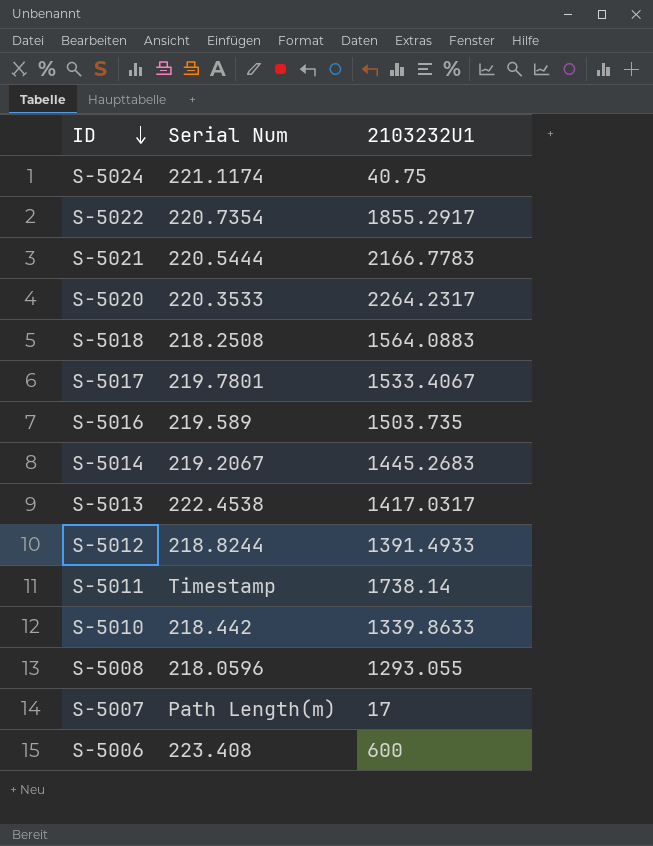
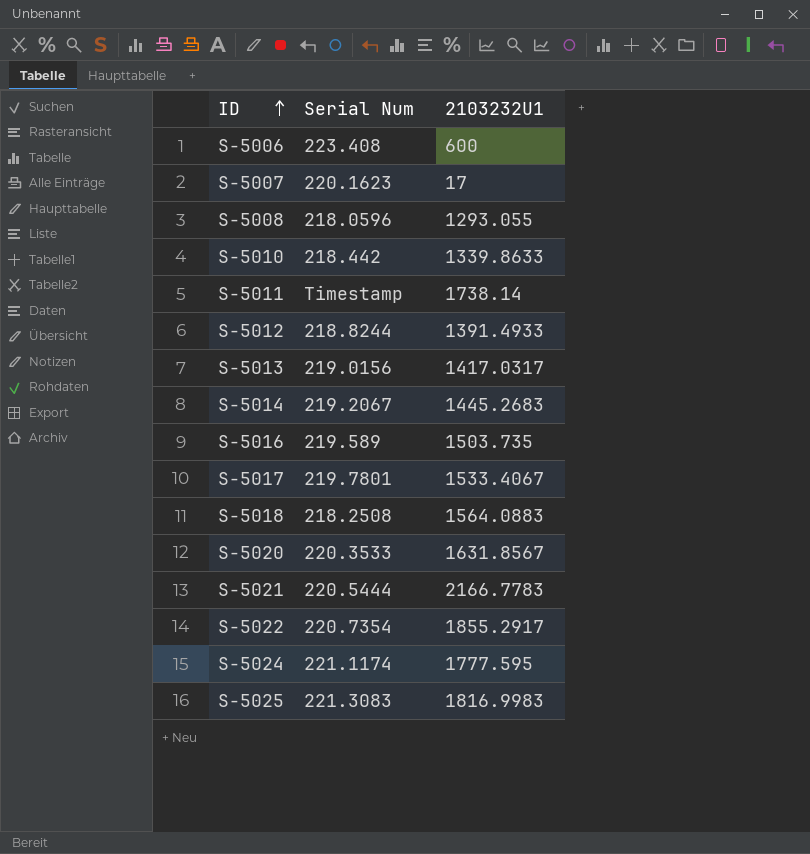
row order: ID descending -> ID ascending
S-5007 | Serial Num: Path Length(m) -> 220.1623
S-5013 | Serial Num: 222.4538 -> 219.0156
S-5020 | 2103232U1: 2264.2317 -> 1631.8567
S-5024 | 2103232U1: 40.75 -> 1777.595
row S-5025: none -> 221.3083 | 1816.9983

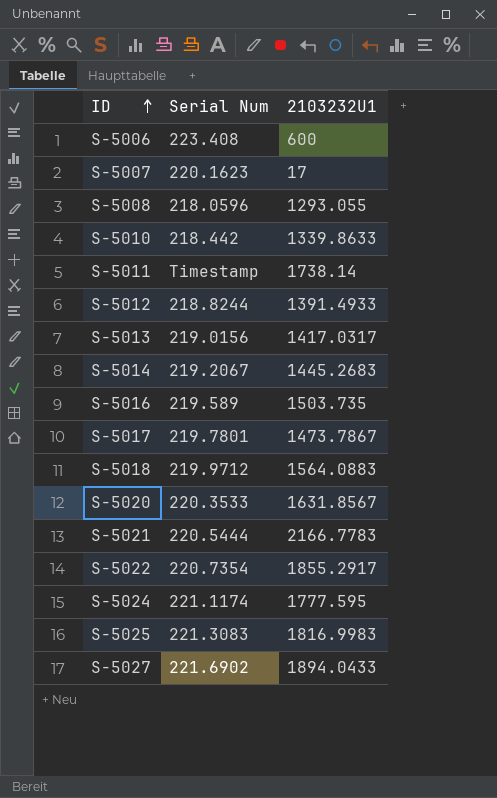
S-5017 | 2103232U1: 1533.4067 -> 1473.7867
S-5018 | Serial Num: 218.2508 -> 219.9712
row S-5027: none -> 221.6902 | 1894.0433

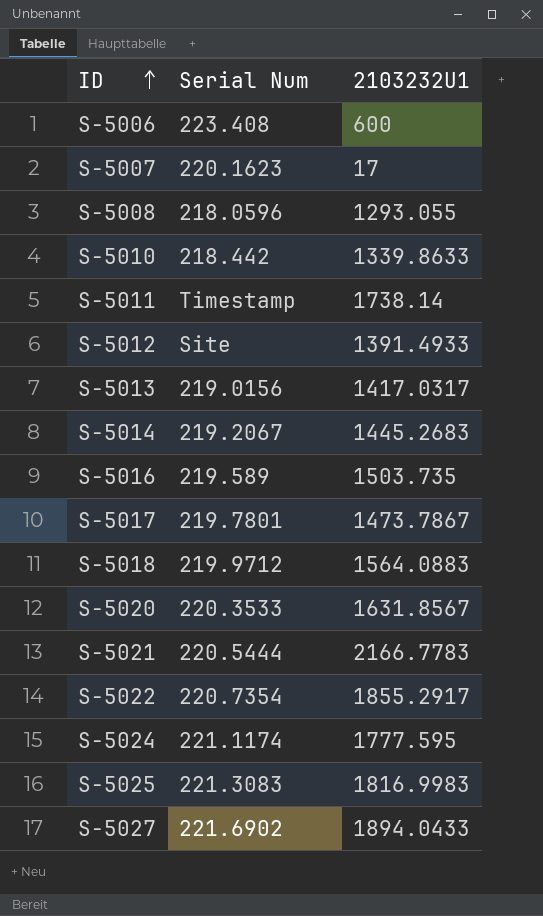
S-5012 | Serial Num: 218.8244 -> Site

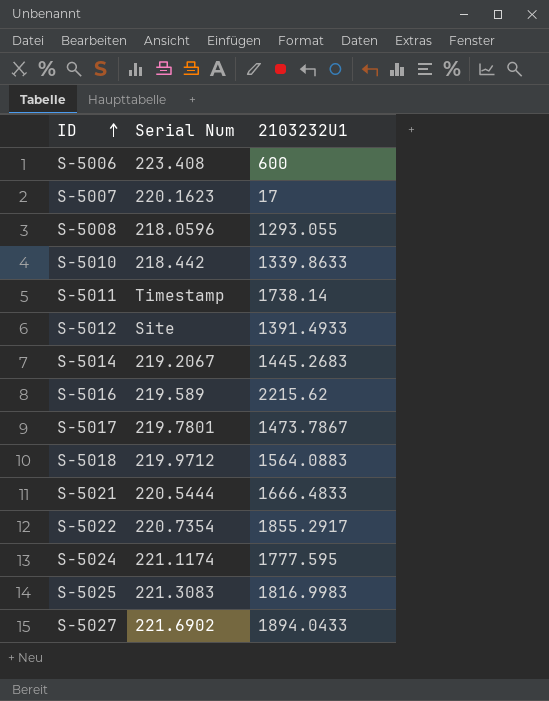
row S-5013: 219.0156 | 1417.0317 -> none
row S-5020: 220.3533 | 1631.8567 -> none
S-5016 | 2103232U1: 1503.735 -> 2215.62
S-5021 | 2103232U1: 2166.7783 -> 1666.4833

